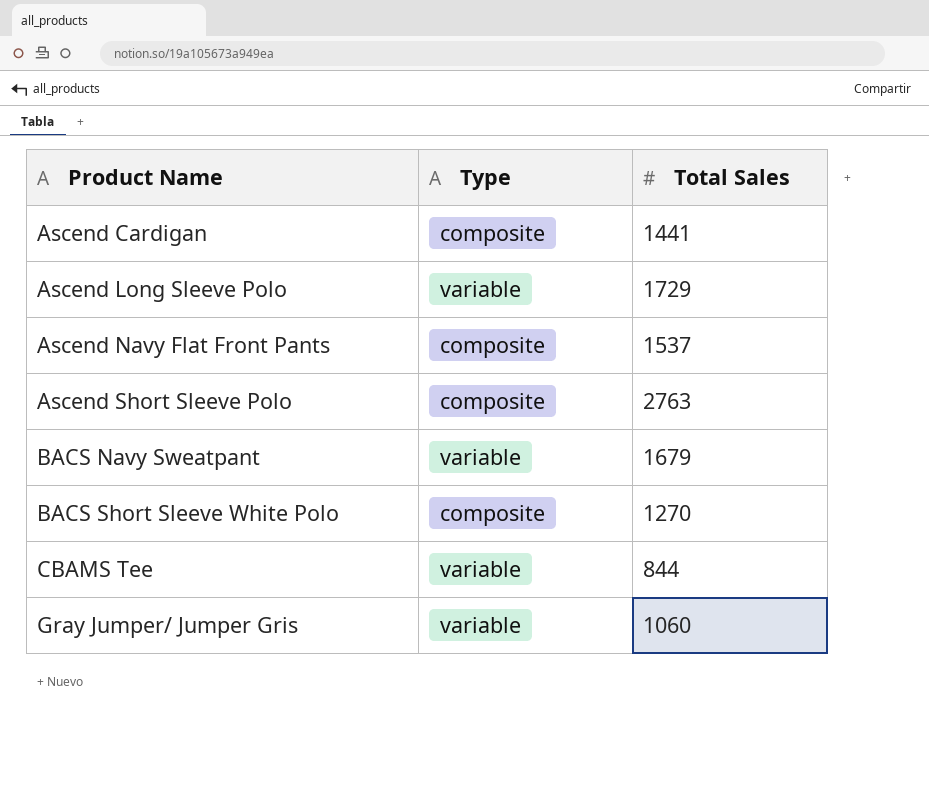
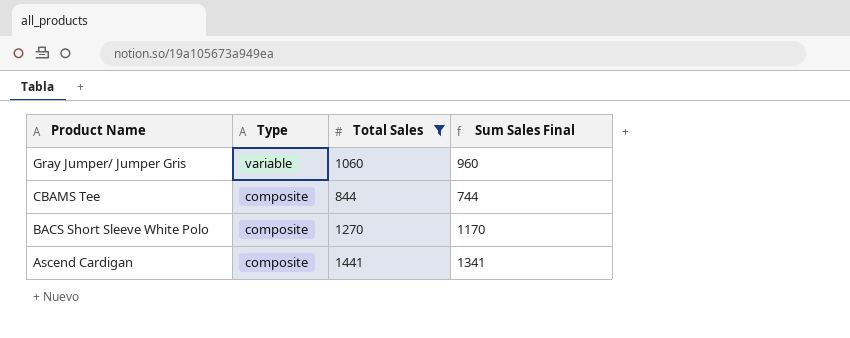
filter: none -> Total Sales <= 1441
row order: Product Name ascending -> Product Name descending
column Sum Sales Final | formula: none -> [Total Sales] - 100
CBAMS Tee | Type: variable -> composite

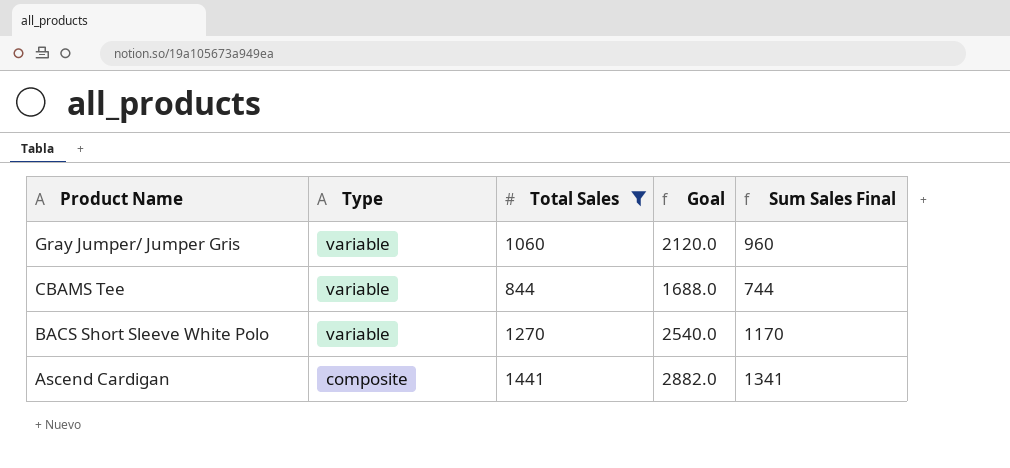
column Goal | formula: none -> [Total Sales] * 2
CBAMS Tee | Type: composite -> variable
BACS Short Sleeve White Polo | Type: composite -> variable

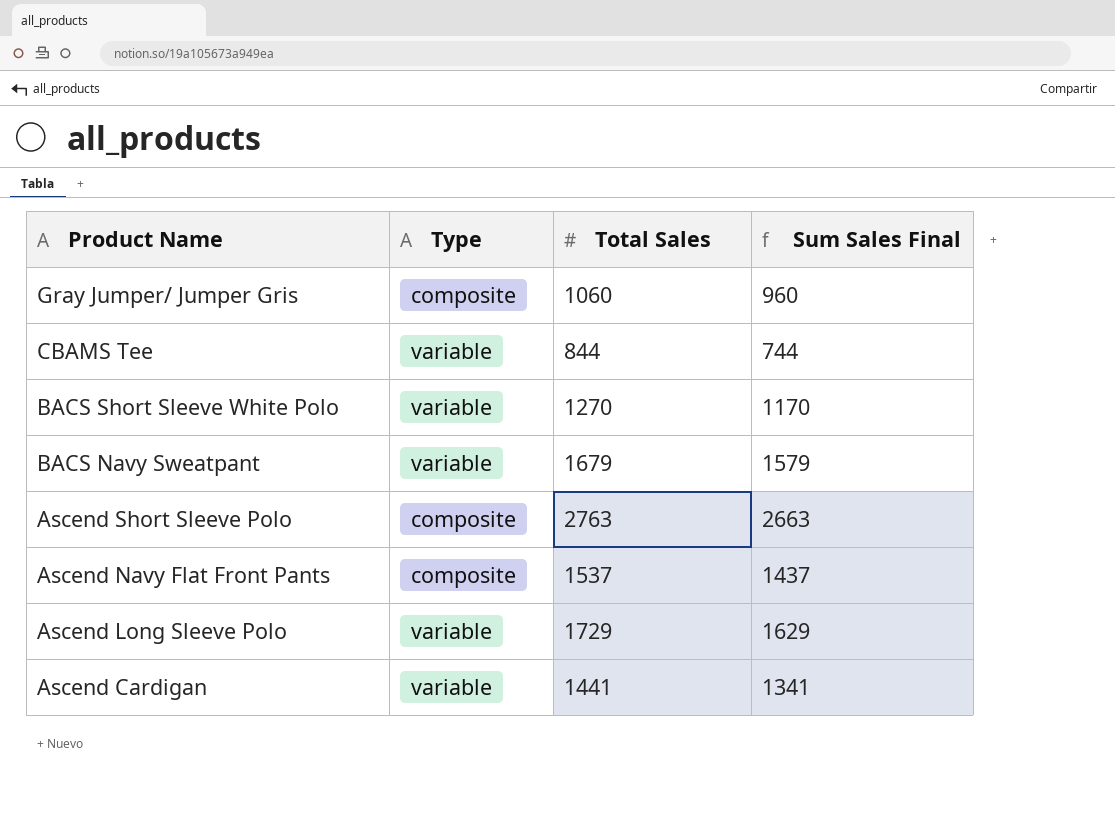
filter: Total Sales <= 1441 -> none
column Goal | formula: [Total Sales] * 2 -> none
Gray Jumper/ Jumper Gris | Type: variable -> composite
Ascend Cardigan | Type: composite -> variable

